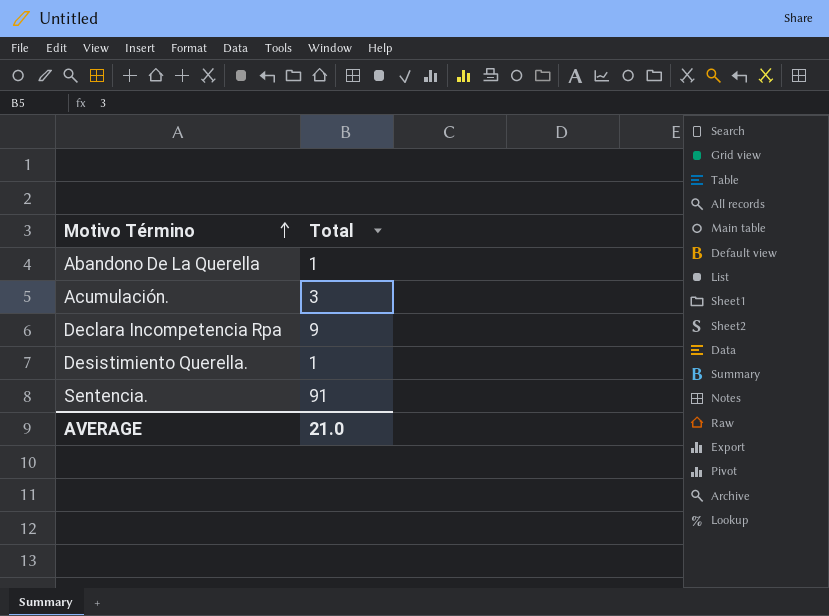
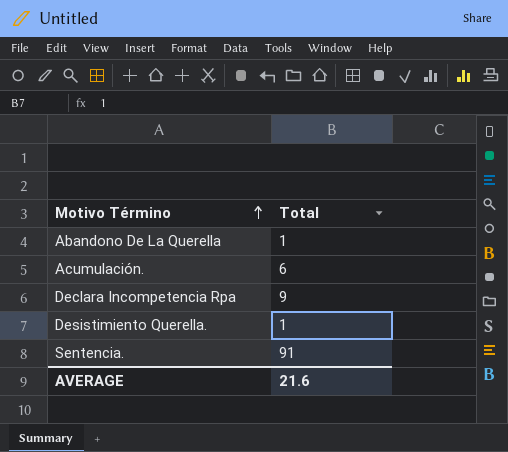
Acumulación. | Total: 3 -> 6
AVERAGE | Total: 21.0 -> 21.6

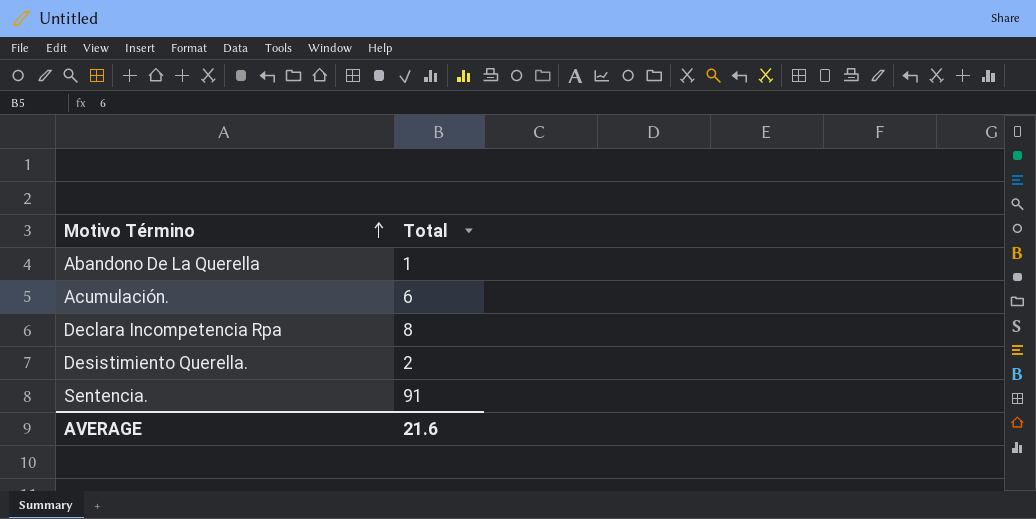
Declara Incompetencia Rpa | Total: 9 -> 8
Desistimiento Querella. | Total: 1 -> 2

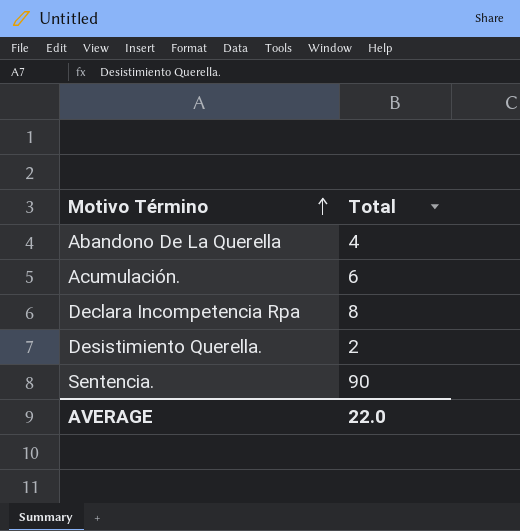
Abandono De La Querella | Total: 1 -> 4
Sentencia. | Total: 91 -> 90
AVERAGE | Total: 21.6 -> 22.0

